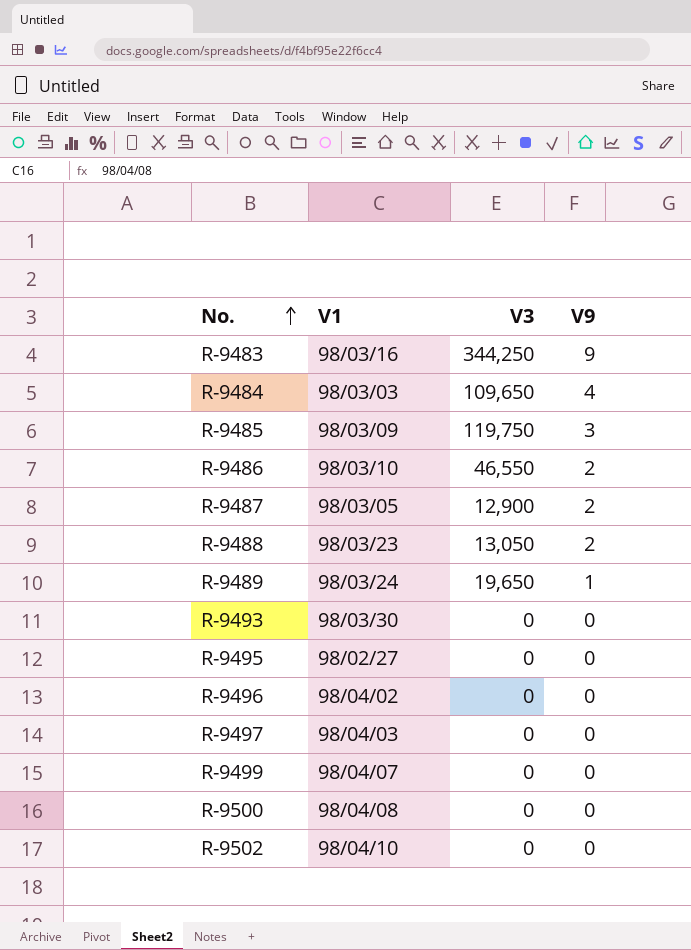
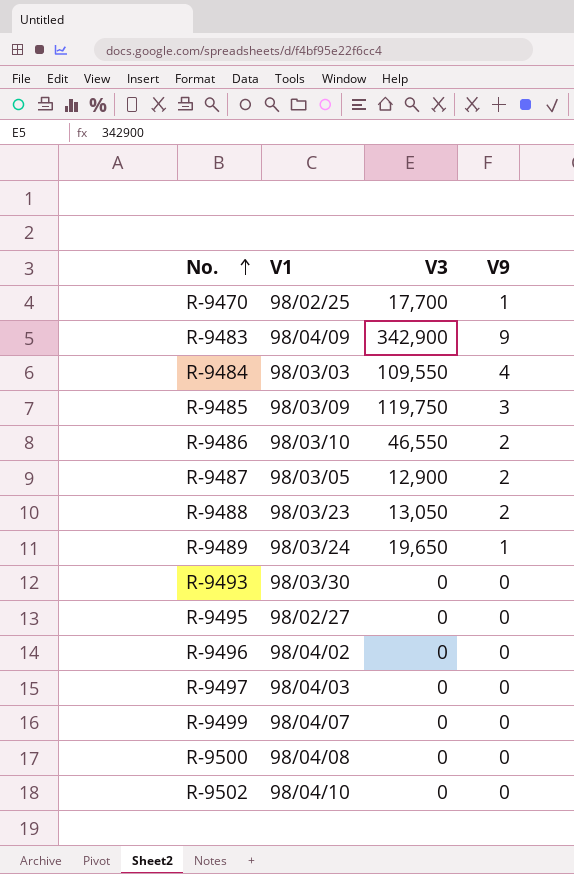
row R-9470: none -> 98/02/25 | 17,700 | 1
R-9483 | V1: 98/03/16 -> 98/04/09
R-9483 | V3: 344,250 -> 342,900
R-9484 | V3: 109,650 -> 109,550

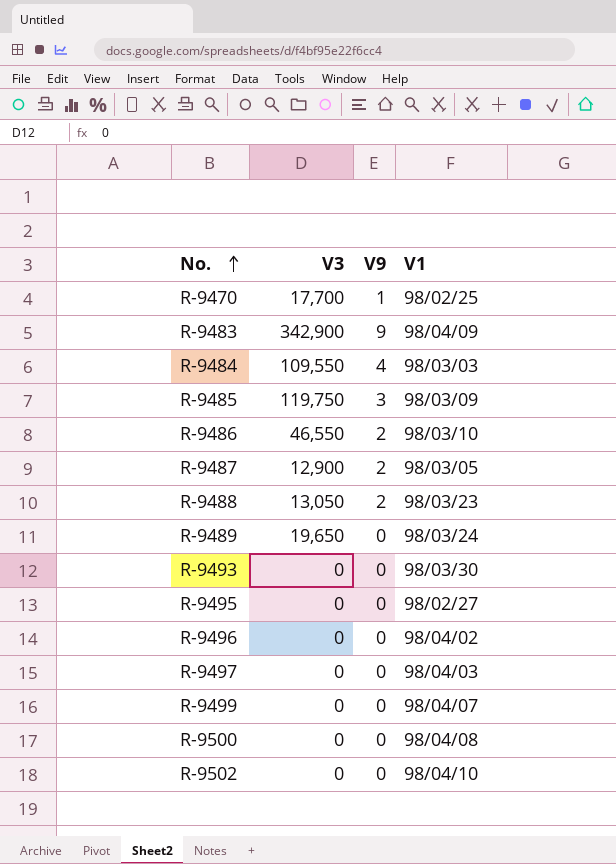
column V1 | position: 2 -> 4
R-9489 | V9: 1 -> 0

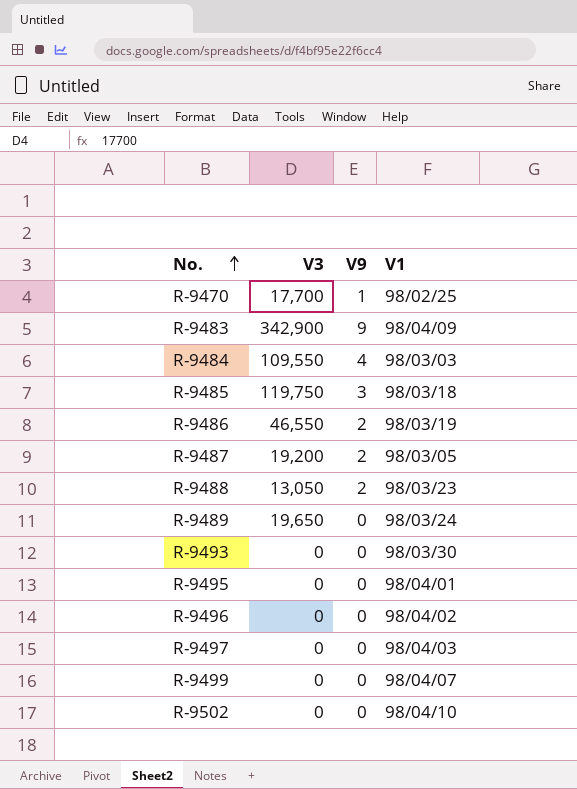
row R-9500: 0 | 0 | 98/04/08 -> none
R-9485 | V1: 98/03/09 -> 98/03/18
R-9486 | V1: 98/03/10 -> 98/03/19
R-9487 | V3: 12,900 -> 19,200
R-9495 | V1: 98/02/27 -> 98/04/01

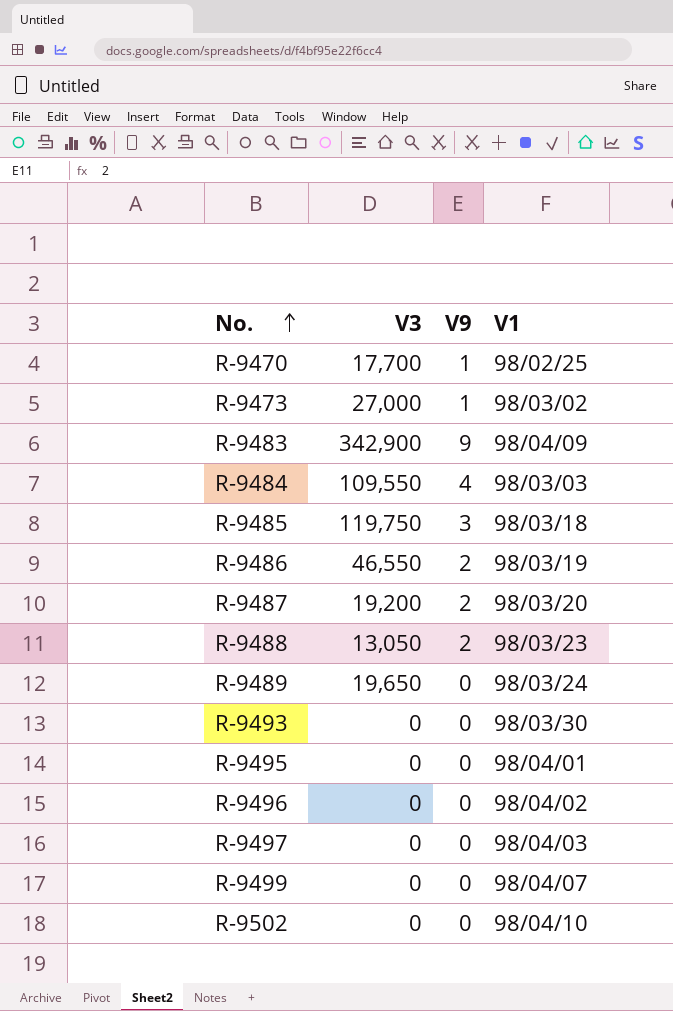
row R-9473: none -> 27,000 | 1 | 98/03/02
R-9487 | V1: 98/03/05 -> 98/03/20

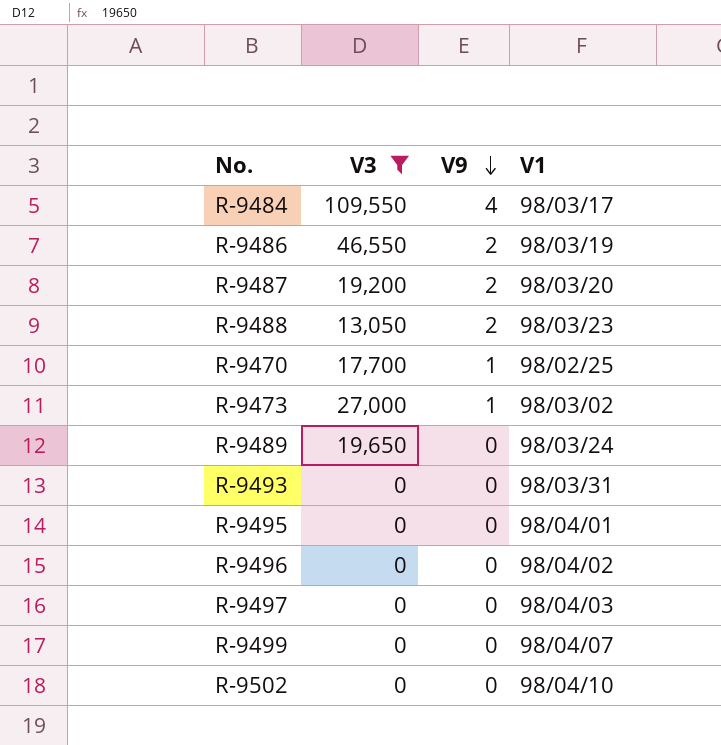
filter: none -> V3 <= 109,550
row order: No. ascending -> V9 descending
R-9484 | V1: 98/03/03 -> 98/03/17
R-9493 | V1: 98/03/30 -> 98/03/31

